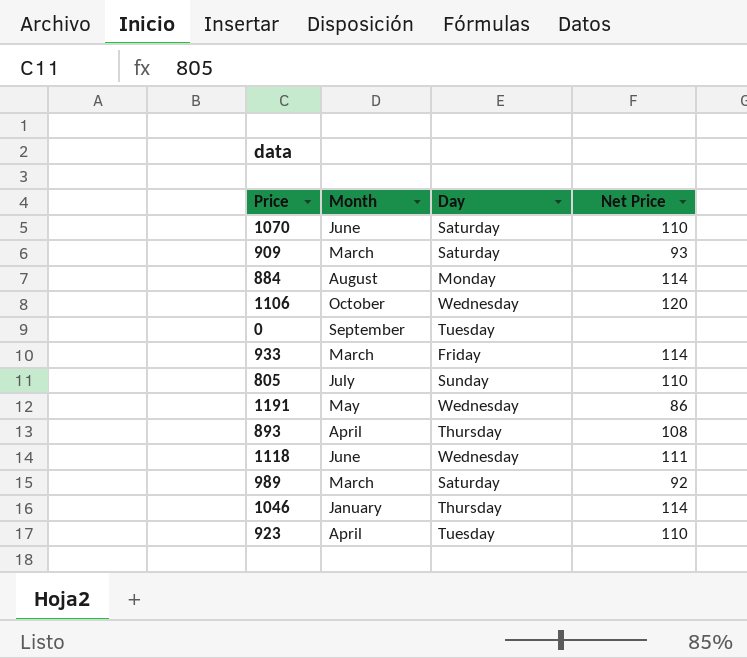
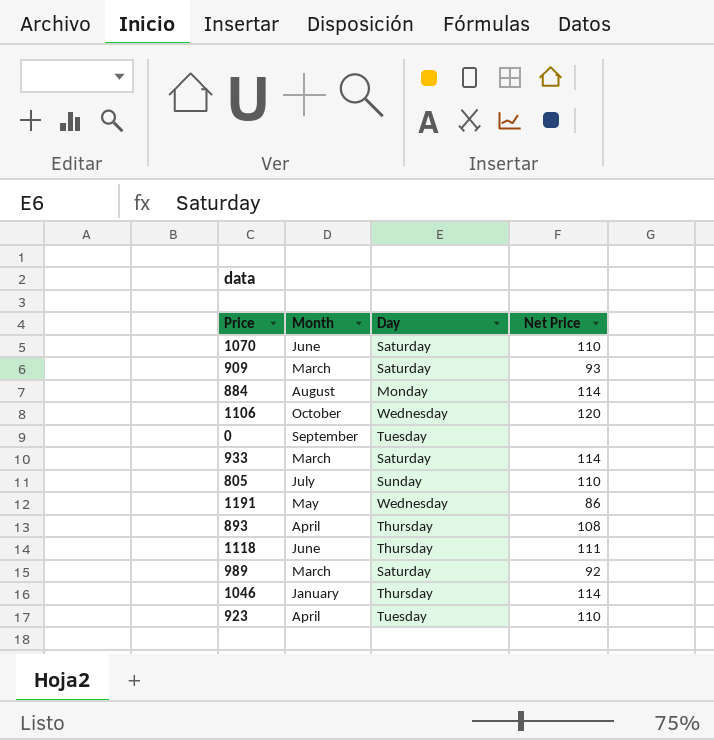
933 | Day: Friday -> Saturday
1118 | Day: Wednesday -> Thursday

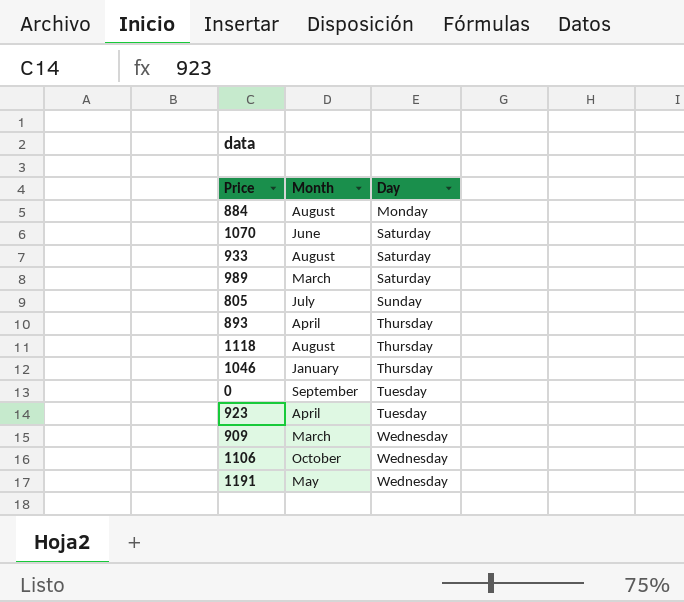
row order: none -> Day ascending
column Net Price | position: 4 -> none
933 | Month: March -> August
1118 | Month: June -> August
909 | Day: Saturday -> Wednesday

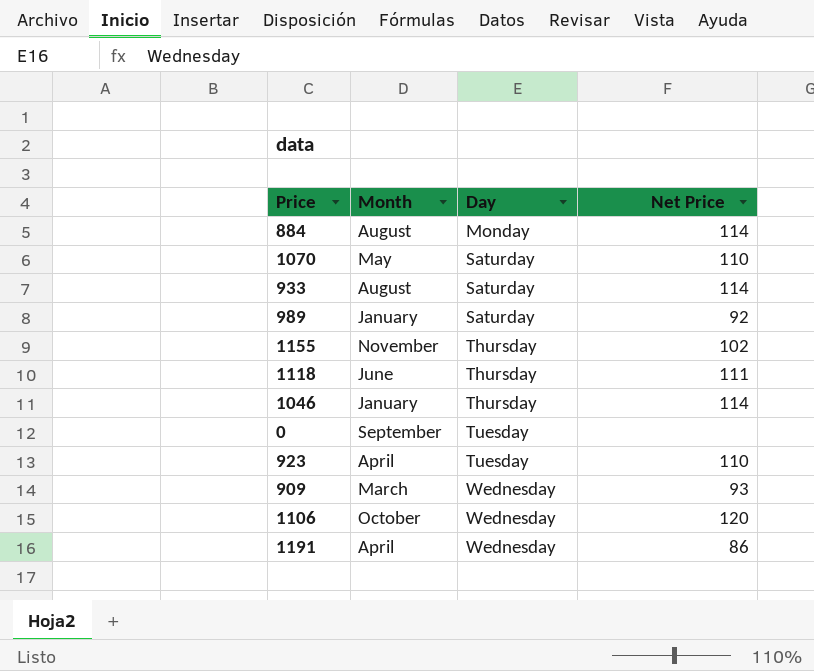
column Net Price | position: none -> 4
row 805: July | Sunday -> none
row 893: April | Thursday -> none
1070 | Month: June -> May
989 | Month: March -> January
row 1155: none -> November | Thursday | 102
1118 | Month: August -> June
1191 | Month: May -> April

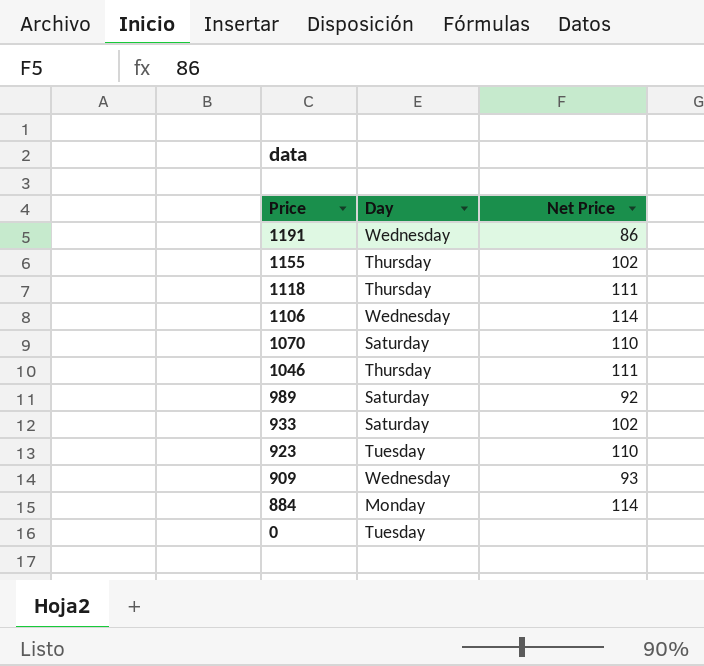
row order: Day ascending -> Price descending
column Month | position: 2 -> none
1106 | Net Price: 120 -> 114
1046 | Net Price: 114 -> 111
933 | Net Price: 114 -> 102

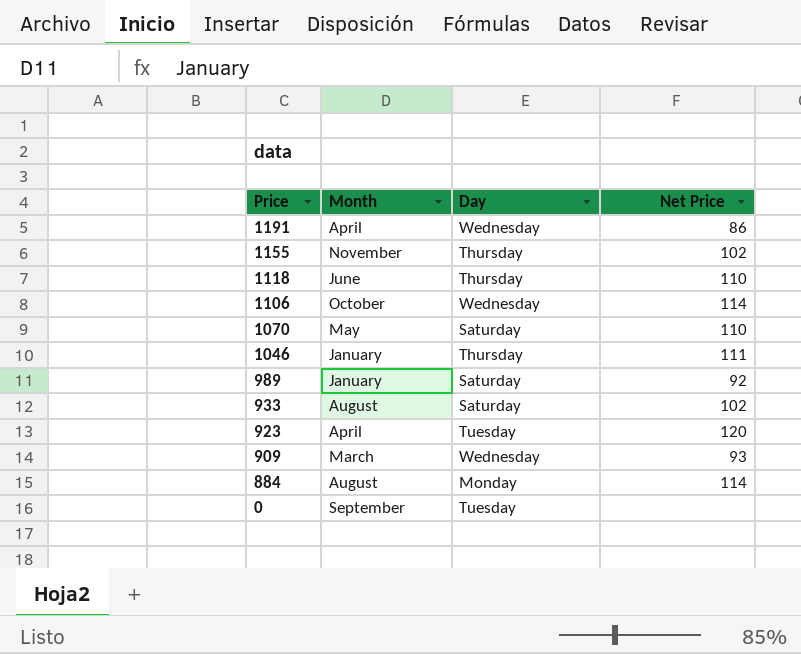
column Month | position: none -> 2
1118 | Net Price: 111 -> 110
923 | Net Price: 110 -> 120

